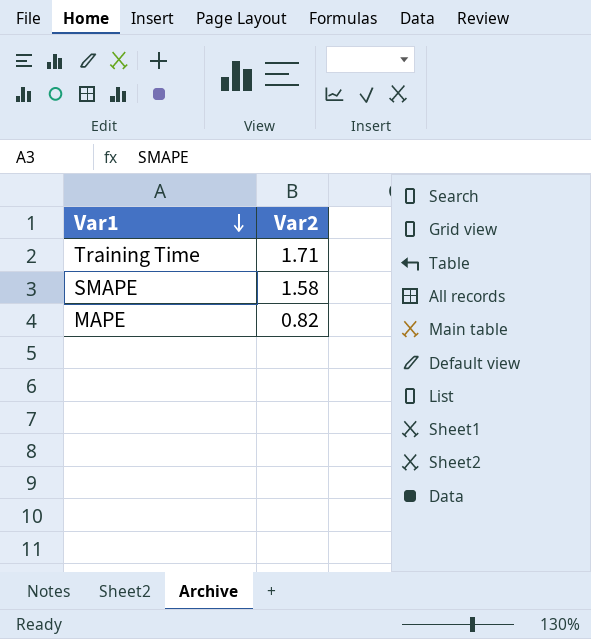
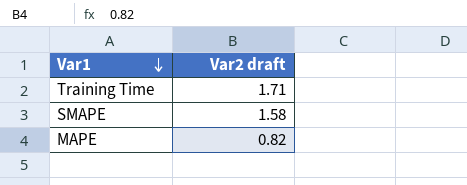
column name: Var2 -> Var2 draft

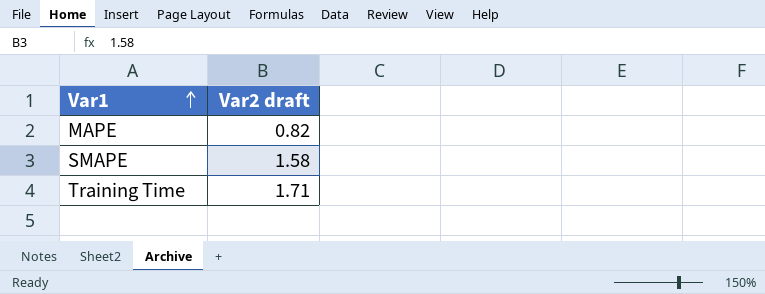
row order: Var1 descending -> Var1 ascending

